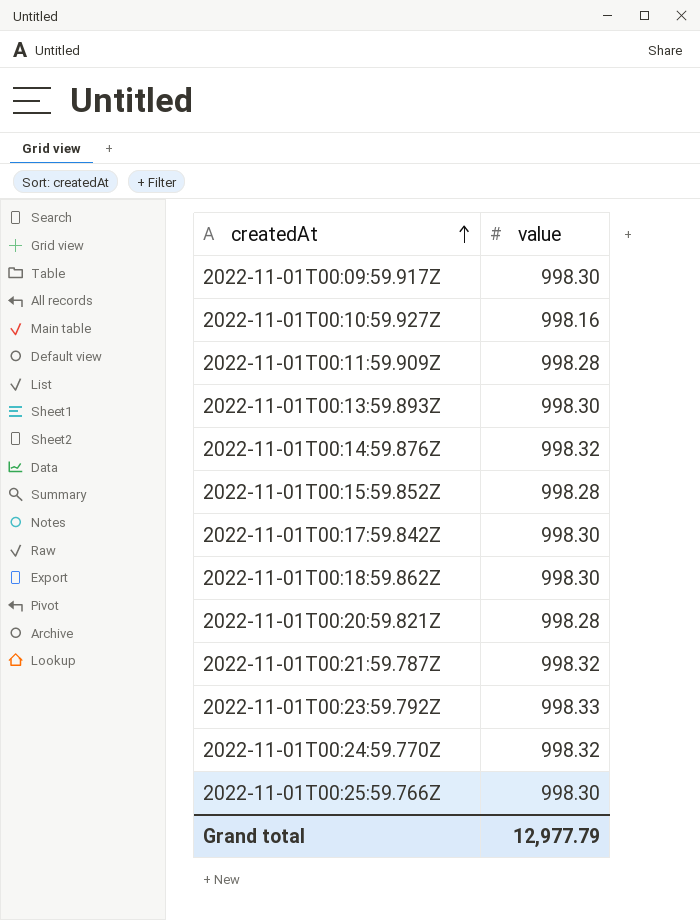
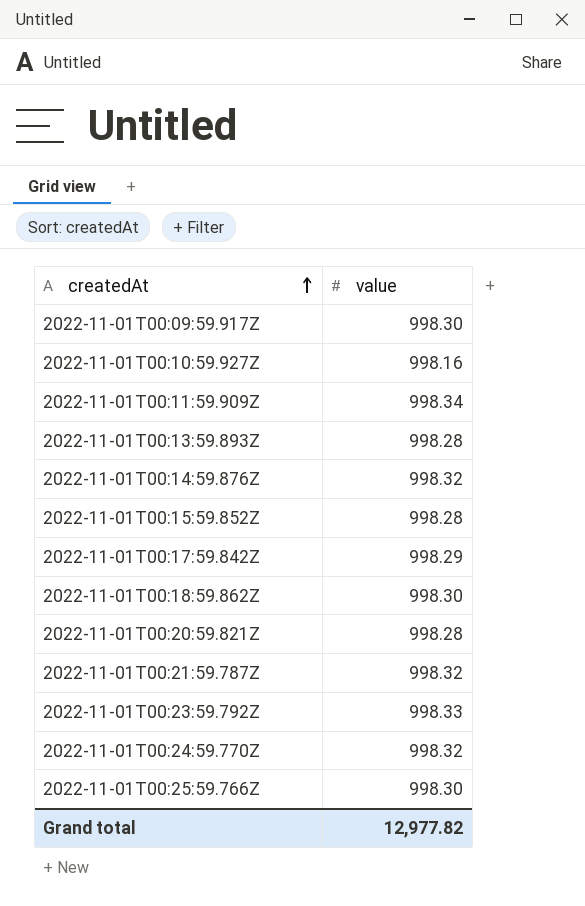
2022-11-01T00:11:59.909Z | value: 998.28 -> 998.34
2022-11-01T00:13:59.893Z | value: 998.30 -> 998.28
2022-11-01T00:17:59.842Z | value: 998.30 -> 998.29
Grand total | value: 12,977.79 -> 12,977.82

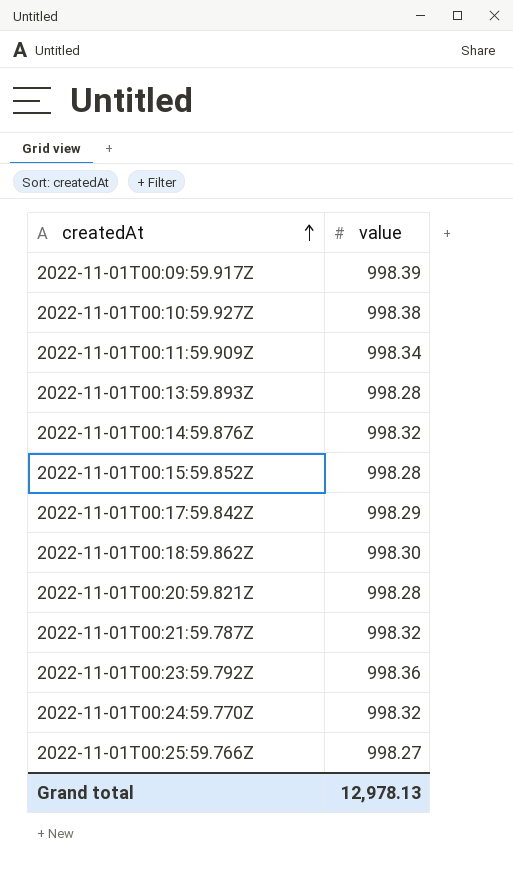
2022-11-01T00:09:59.917Z | value: 998.30 -> 998.39
2022-11-01T00:10:59.927Z | value: 998.16 -> 998.38
2022-11-01T00:23:59.792Z | value: 998.33 -> 998.36
2022-11-01T00:25:59.766Z | value: 998.30 -> 998.27
Grand total | value: 12,977.82 -> 12,978.13

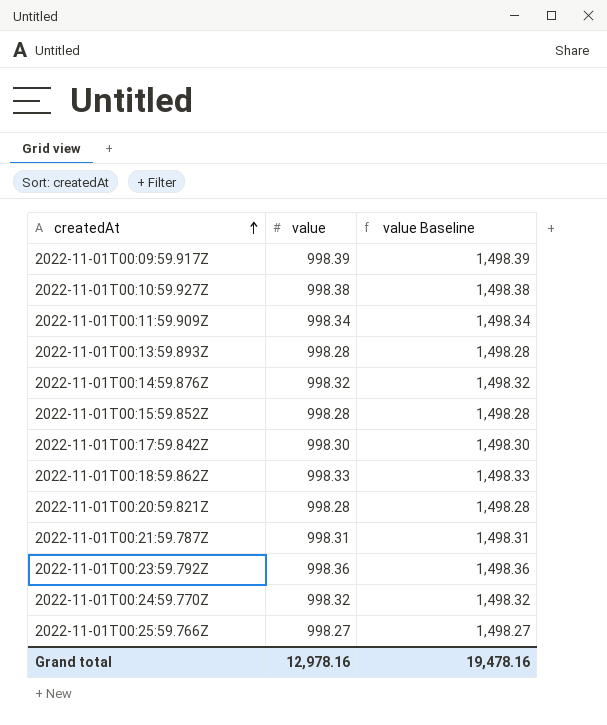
column value Baseline | formula: none -> [value] + 500
2022-11-01T00:17:59.842Z | value: 998.29 -> 998.30
2022-11-01T00:18:59.862Z | value: 998.30 -> 998.33
2022-11-01T00:21:59.787Z | value: 998.32 -> 998.31
Grand total | value: 12,978.13 -> 12,978.16

